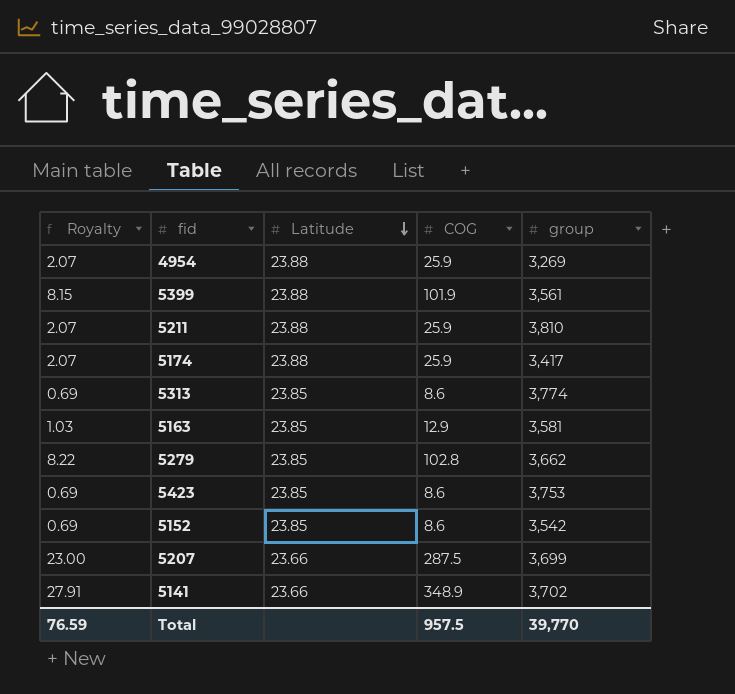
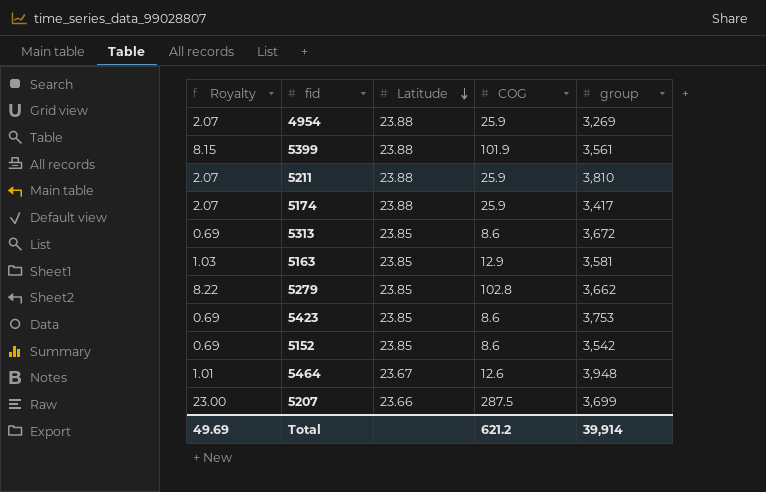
row 5141: 27.91 | 23.66 | 348.9 | 3,702 -> none
5313 | group: 3,774 -> 3,672
row 5464: none -> 1.01 | 23.67 | 12.6 | 3,948
Total | Royalty: 76.59 -> 49.69
Total | COG: 957.5 -> 621.2
Total | group: 39,770 -> 39,914

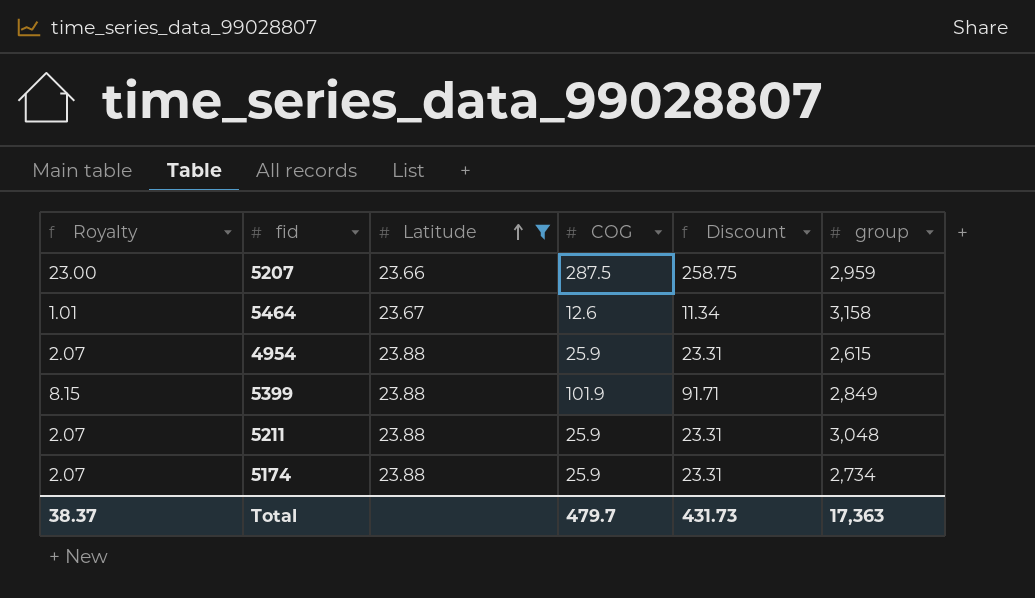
filter: none -> Latitude != 23.85
row order: Latitude descending -> Latitude ascending
column Discount | formula: none -> [COG] * 0.9
5207 | group: 3,699 -> 2,959
5464 | group: 3,948 -> 3,158
4954 | group: 3,269 -> 2,615
5399 | group: 3,561 -> 2,849
5211 | group: 3,810 -> 3,048
5174 | group: 3,417 -> 2,734
Total | Royalty: 49.69 -> 38.37
Total | COG: 621.2 -> 479.7
Total | group: 39,914 -> 17,363

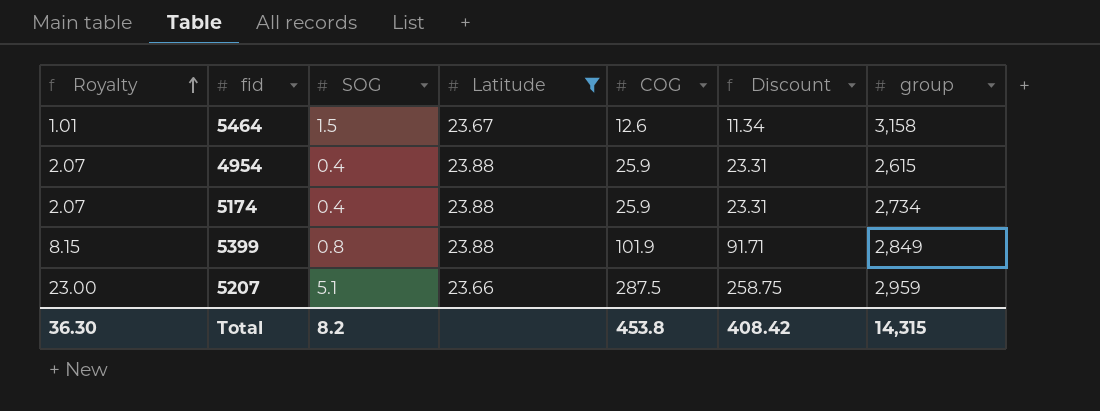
row order: Latitude ascending -> Royalty ascending
column SOG | position: none -> 3
row 5211: 2.07 | 23.88 | 25.9 | 23.31 | 3,048 -> none
Total | Royalty: 38.37 -> 36.30
Total | COG: 479.7 -> 453.8
Total | Discount: 431.73 -> 408.42
Total | group: 17,363 -> 14,315

